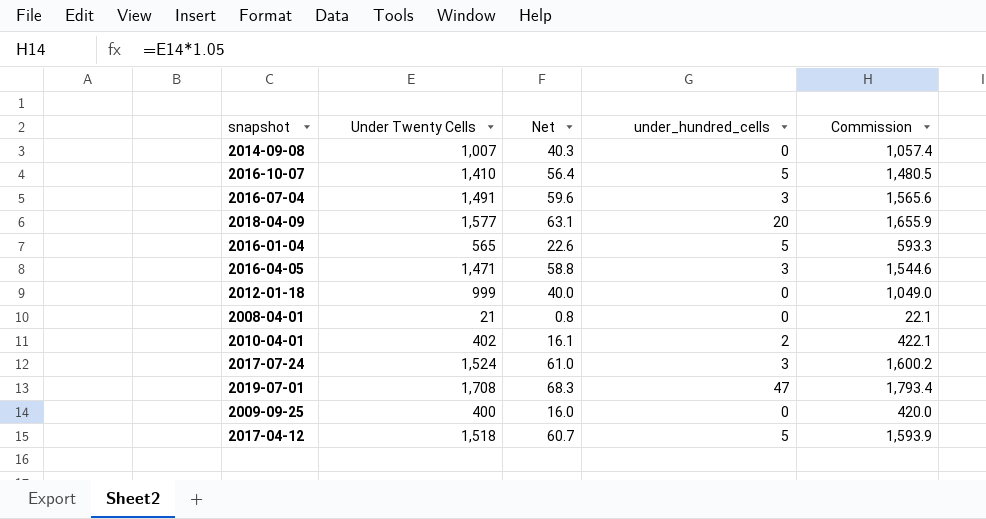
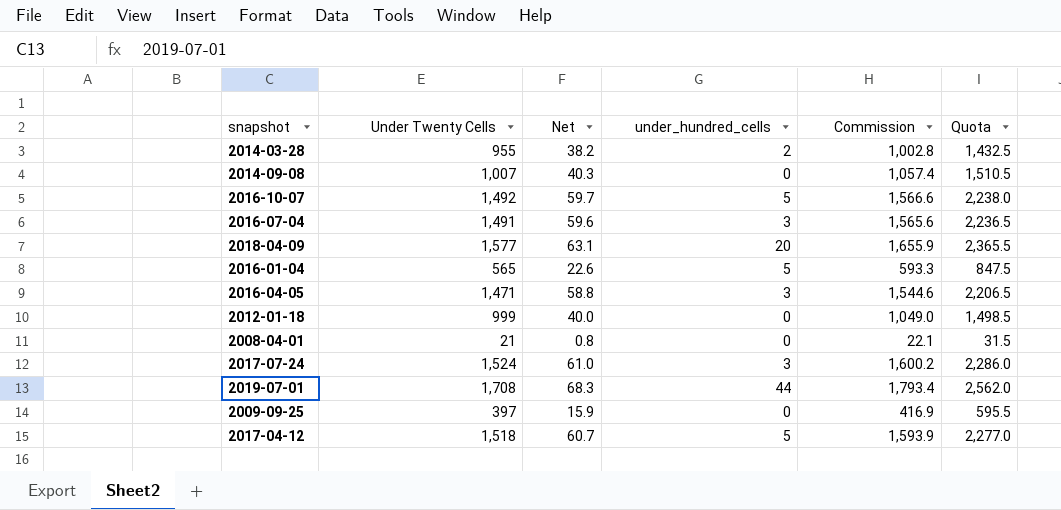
column Quota | formula: none -> [Under Twenty Cells] * 1.5
row 2010-04-01: 402 | 16.1 | 2 | 422.1 -> none
row 2014-03-28: none -> 955 | 38.2 | 2 | 1,002.8 | 1,432.5
2016-10-07 | Under Twenty Cells: 1,410 -> 1,492
2016-10-07 | Net: 56.4 -> 59.7
2016-10-07 | Commission: 1,480.5 -> 1,566.6
2019-07-01 | under_hundred_cells: 47 -> 44
2009-09-25 | Under Twenty Cells: 400 -> 397
2009-09-25 | Net: 16.0 -> 15.9
2009-09-25 | Commission: 420.0 -> 416.9

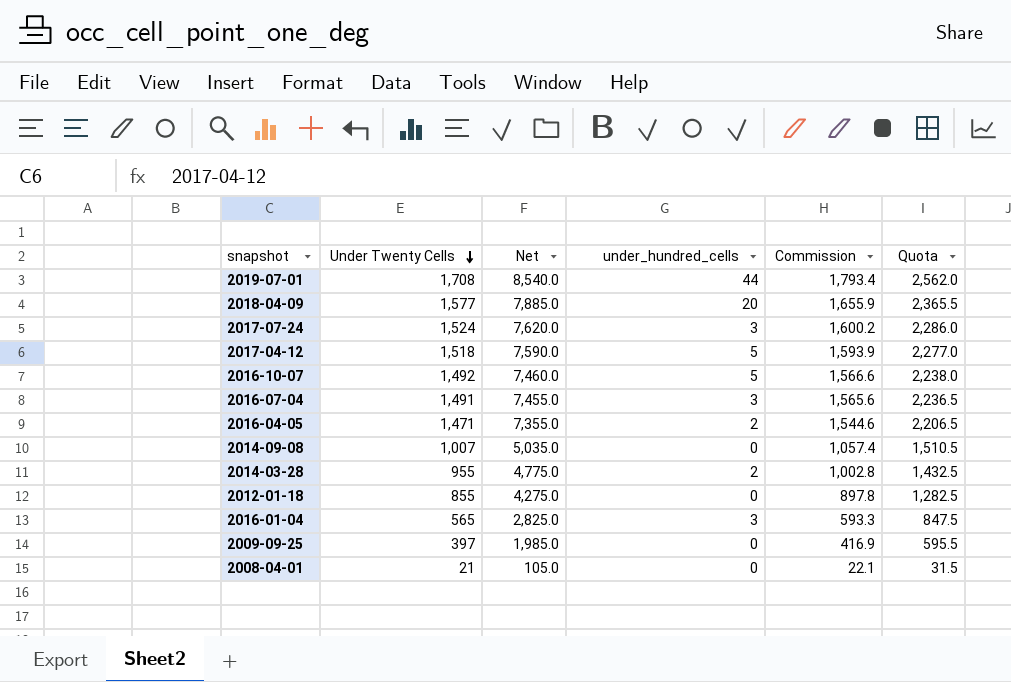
row order: none -> Under Twenty Cells descending
column Net | formula: [Under Twenty Cells] * 0.04 -> [Under Twenty Cells] * 5
2016-04-05 | under_hundred_cells: 3 -> 2
2012-01-18 | Under Twenty Cells: 999 -> 855
2012-01-18 | Commission: 1,049.0 -> 897.8
2012-01-18 | Quota: 1,498.5 -> 1,282.5
2016-01-04 | under_hundred_cells: 5 -> 3

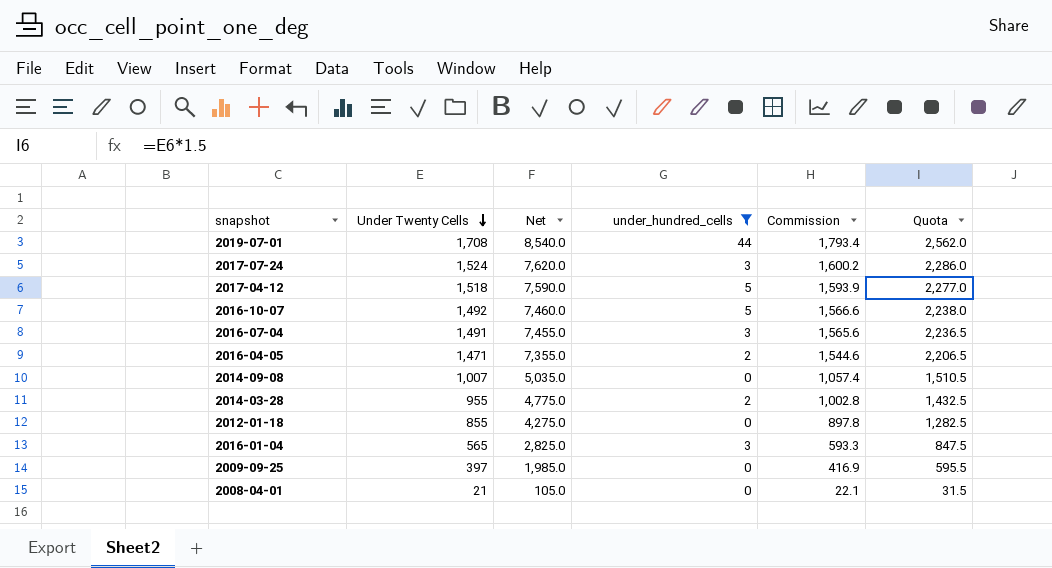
filter: none -> under_hundred_cells != 20

